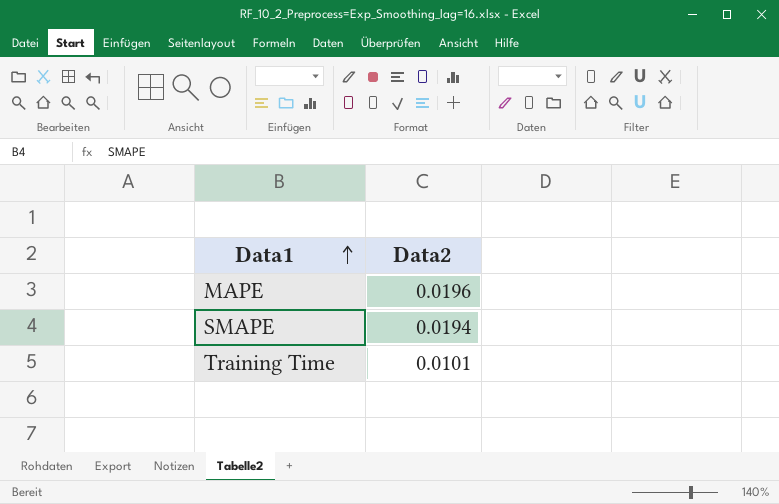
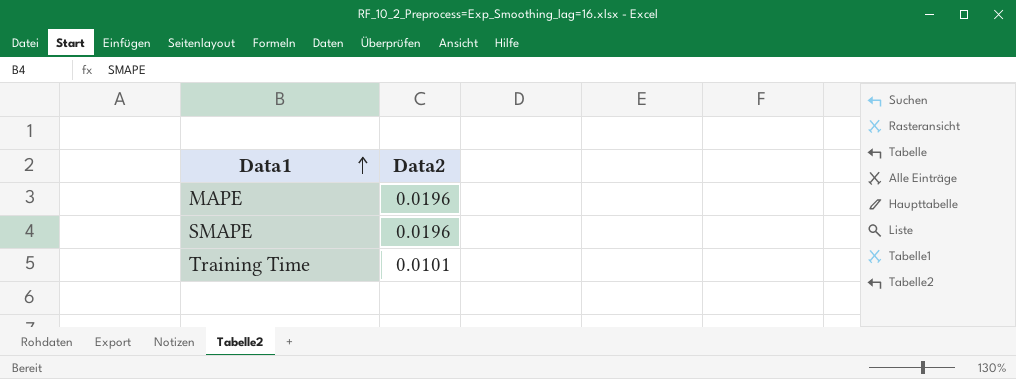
SMAPE | Data2: 0.0194 -> 0.0196

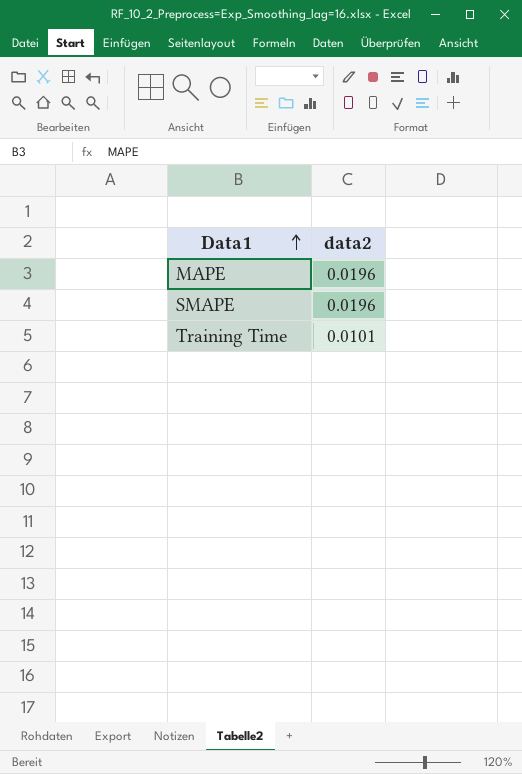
column name: Data2 -> data2

